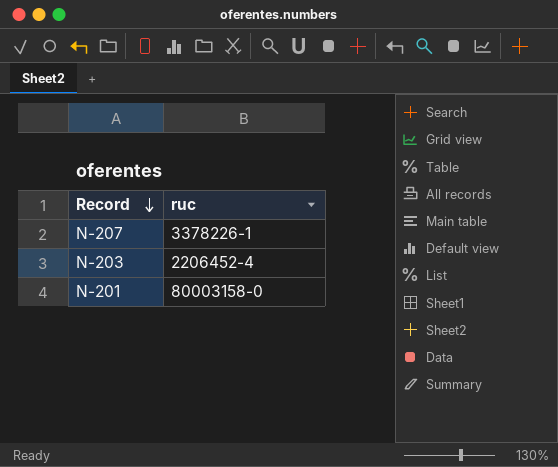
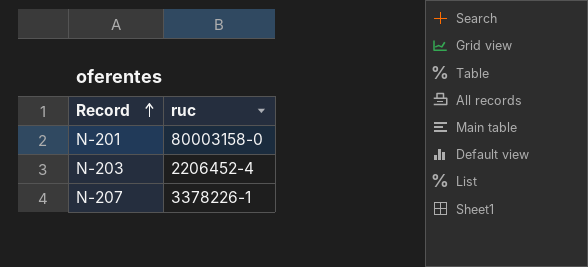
row order: Record descending -> Record ascending

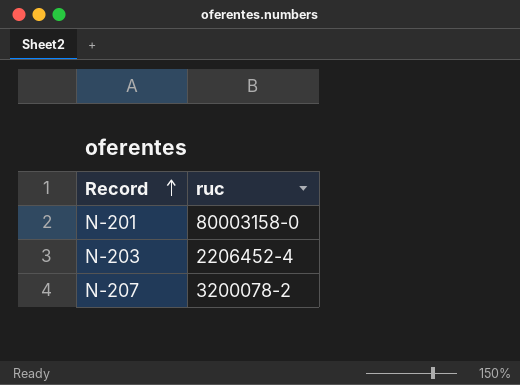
N-207 | ruc: 3378226-1 -> 3200078-2

